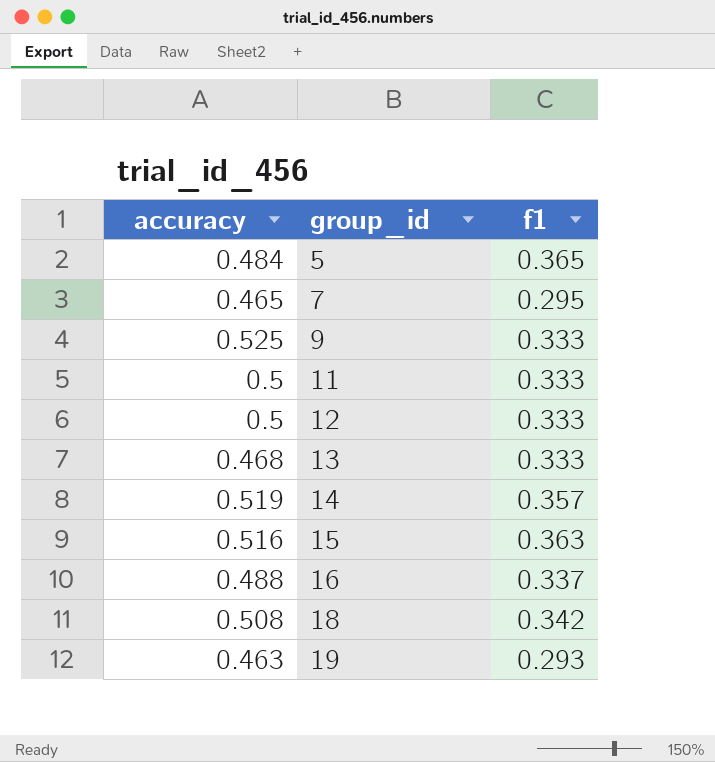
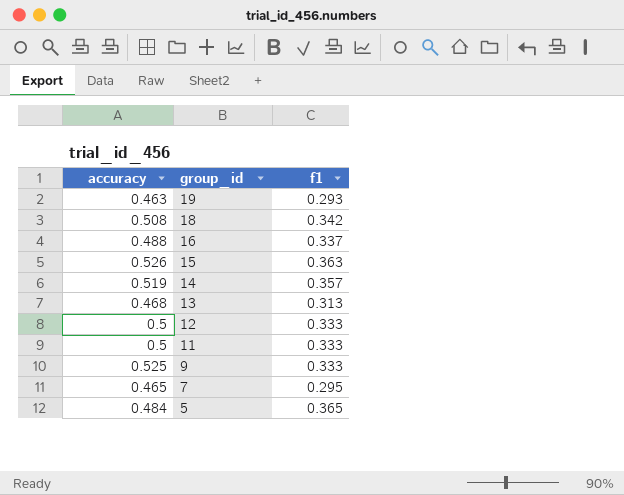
row order: group_id ascending -> group_id descending
15 | accuracy: 0.516 -> 0.526
13 | f1: 0.333 -> 0.313

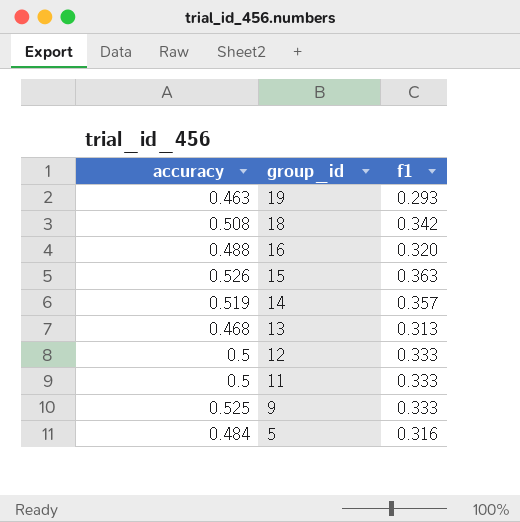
row 7: 0.465 | 0.295 -> none
16 | f1: 0.337 -> 0.320
5 | f1: 0.365 -> 0.316

